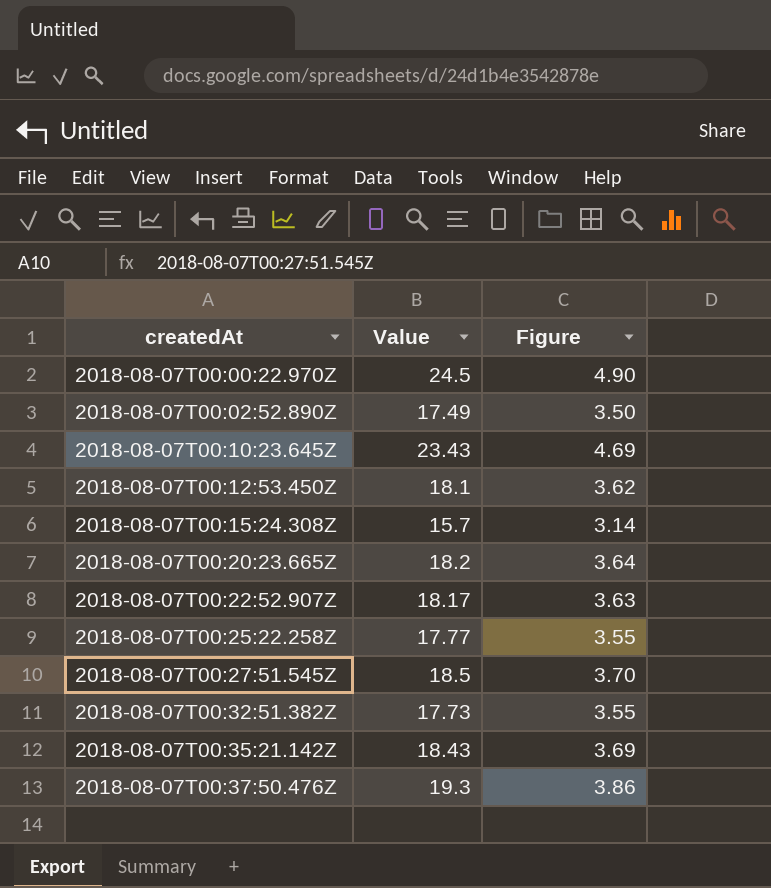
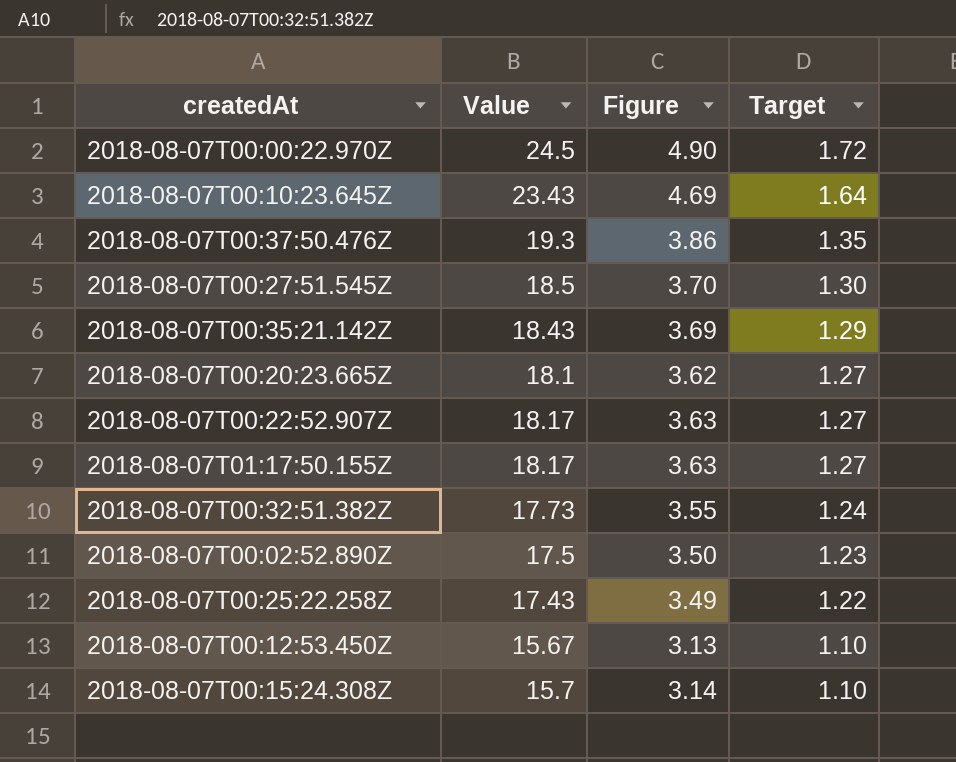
row order: createdAt ascending -> Target descending
column Target | formula: none -> [Value] * 0.07
2018-08-07T00:20:23.665Z | Value: 18.2 -> 18.1
2018-08-07T00:20:23.665Z | Figure: 3.64 -> 3.62
row 2018-08-07T01:17:50.155Z: none -> 18.17 | 3.63 | 1.27
2018-08-07T00:02:52.890Z | Value: 17.49 -> 17.5
2018-08-07T00:25:22.258Z | Value: 17.77 -> 17.43
2018-08-07T00:25:22.258Z | Figure: 3.55 -> 3.49
2018-08-07T00:12:53.450Z | Value: 18.1 -> 15.67
2018-08-07T00:12:53.450Z | Figure: 3.62 -> 3.13

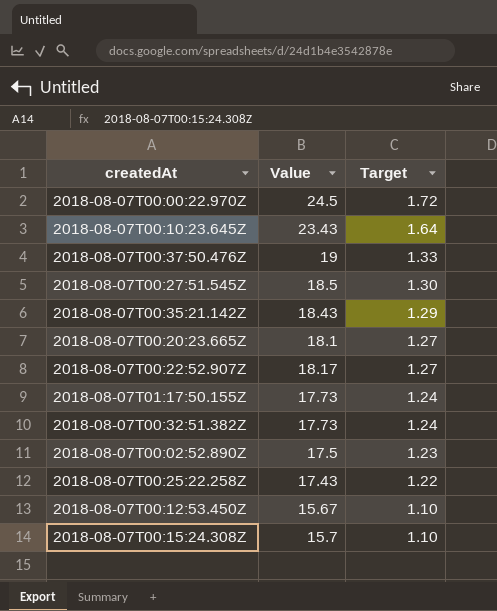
column Figure | formula: [Value] * 0.2 -> none
2018-08-07T00:37:50.476Z | Value: 19.3 -> 19
2018-08-07T00:37:50.476Z | Target: 1.35 -> 1.33
2018-08-07T01:17:50.155Z | Value: 18.17 -> 17.73
2018-08-07T01:17:50.155Z | Target: 1.27 -> 1.24

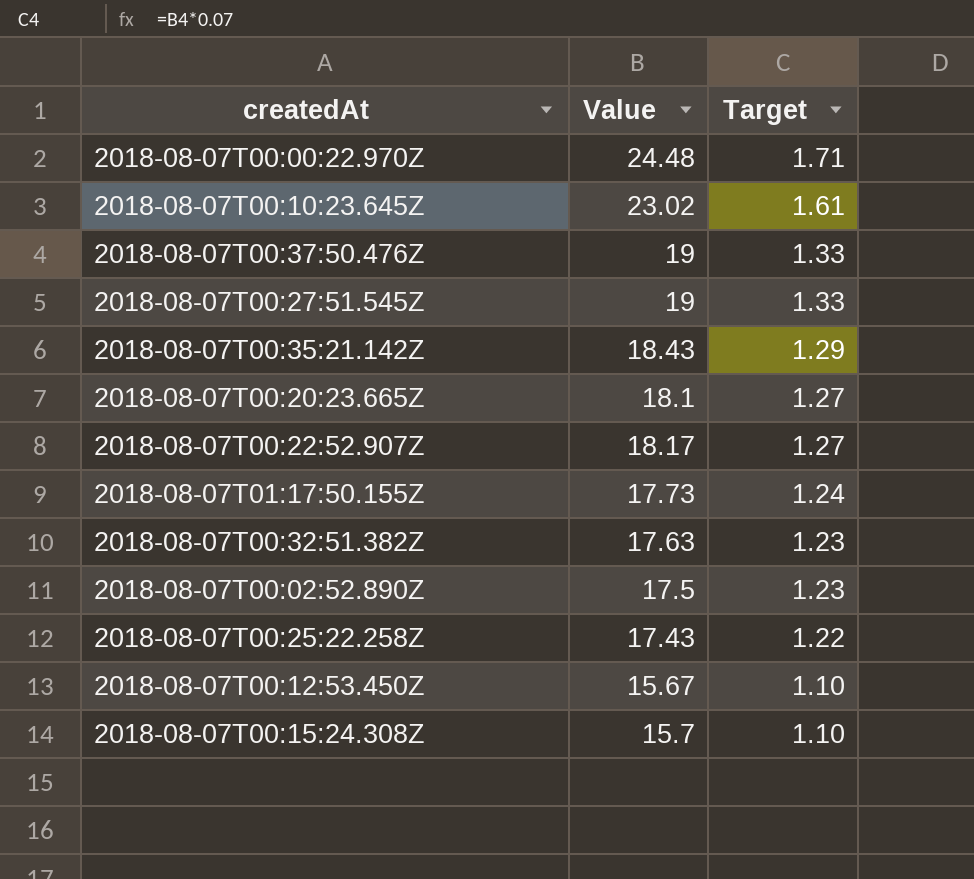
2018-08-07T00:00:22.970Z | Value: 24.5 -> 24.48
2018-08-07T00:00:22.970Z | Target: 1.72 -> 1.71
2018-08-07T00:10:23.645Z | Value: 23.43 -> 23.02
2018-08-07T00:10:23.645Z | Target: 1.64 -> 1.61
2018-08-07T00:27:51.545Z | Value: 18.5 -> 19
2018-08-07T00:27:51.545Z | Target: 1.30 -> 1.33
2018-08-07T00:32:51.382Z | Value: 17.73 -> 17.63
2018-08-07T00:32:51.382Z | Target: 1.24 -> 1.23

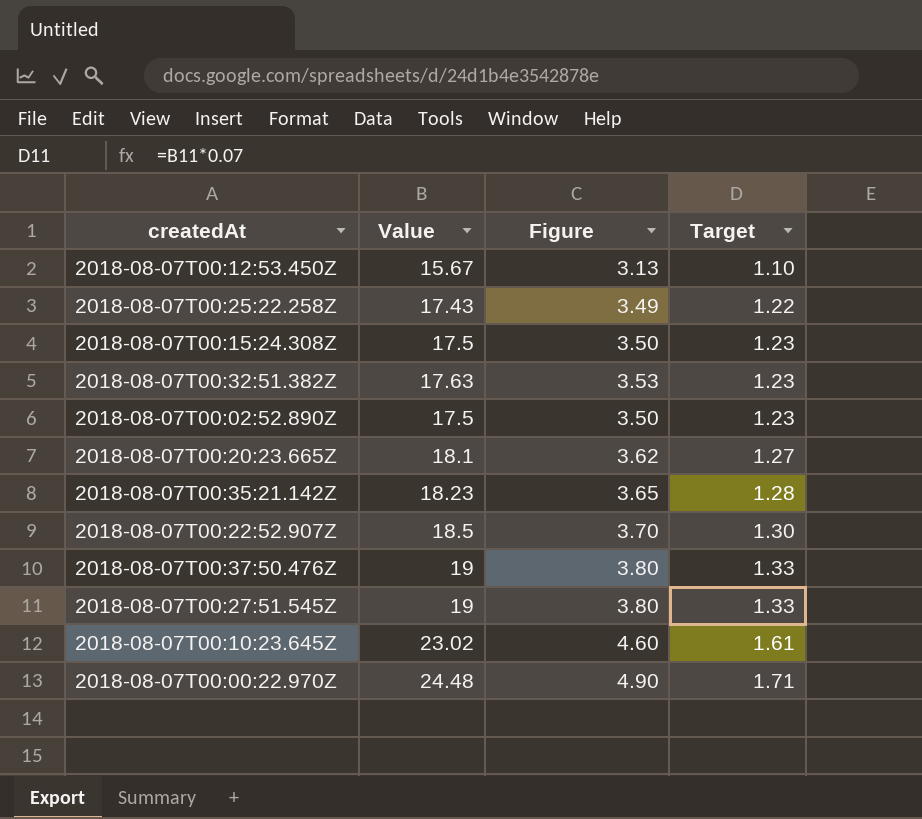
row order: Target descending -> Target ascending
column Figure | formula: none -> [Value] * 0.2
row 2018-08-07T01:17:50.155Z: 17.73 | 1.24 -> none
2018-08-07T00:15:24.308Z | Value: 15.7 -> 17.5
2018-08-07T00:15:24.308Z | Target: 1.10 -> 1.23
2018-08-07T00:35:21.142Z | Value: 18.43 -> 18.23
2018-08-07T00:35:21.142Z | Target: 1.29 -> 1.28
2018-08-07T00:22:52.907Z | Value: 18.17 -> 18.5
2018-08-07T00:22:52.907Z | Target: 1.27 -> 1.30

